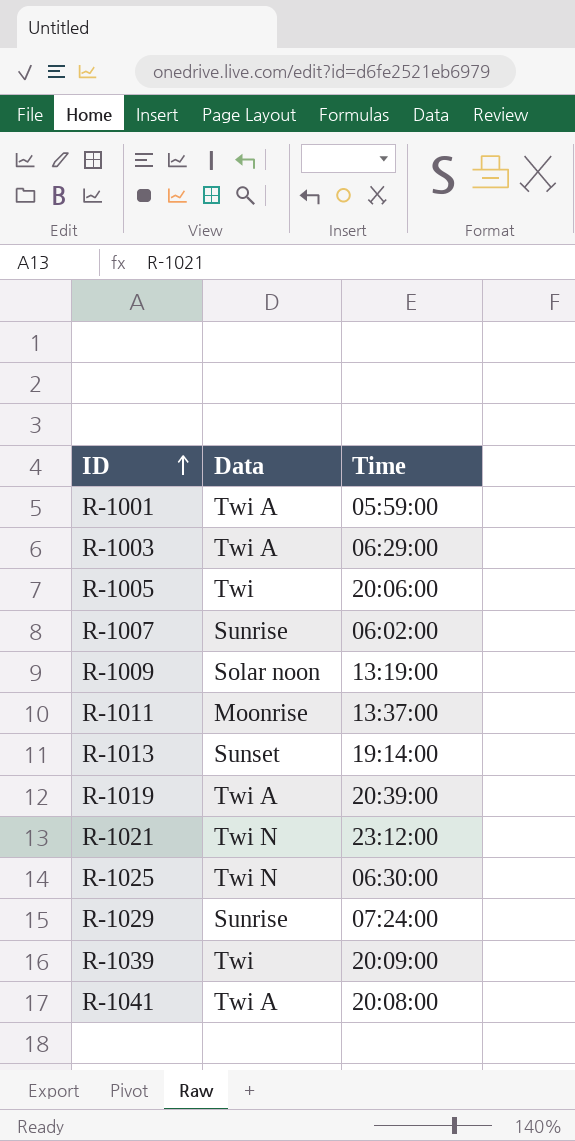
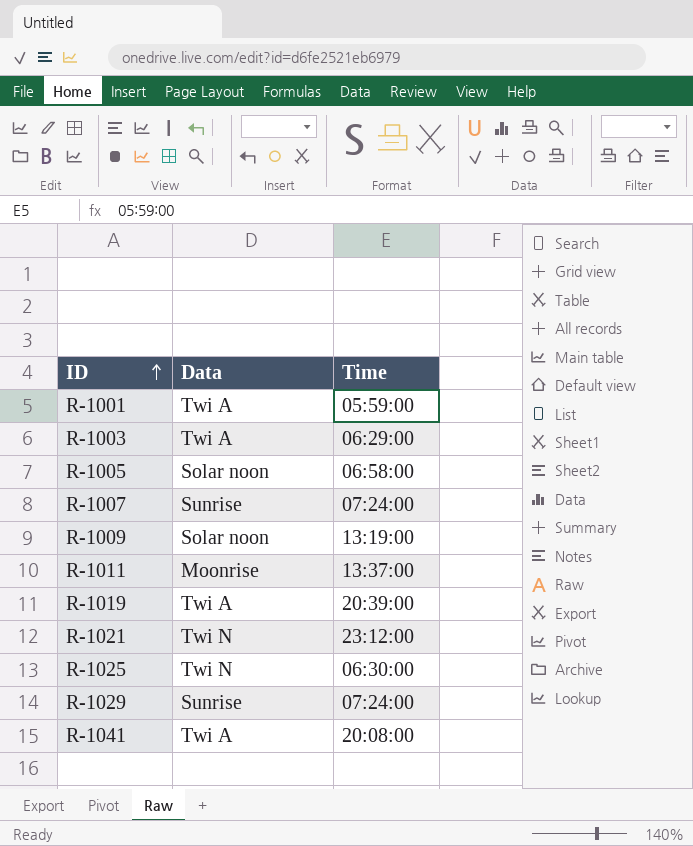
row R-1013: Sunset | 19:14:00 -> none
row R-1039: Twi | 20:09:00 -> none
R-1005 | Data: Twi -> Solar noon
R-1005 | Time: 20:06:00 -> 06:58:00
R-1007 | Time: 06:02:00 -> 07:24:00

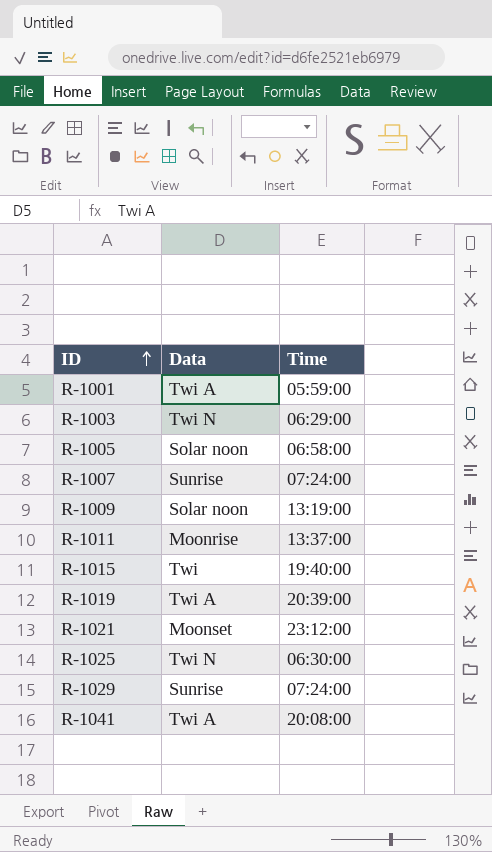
R-1003 | Data: Twi A -> Twi N
row R-1015: none -> Twi | 19:40:00
R-1021 | Data: Twi N -> Moonset

